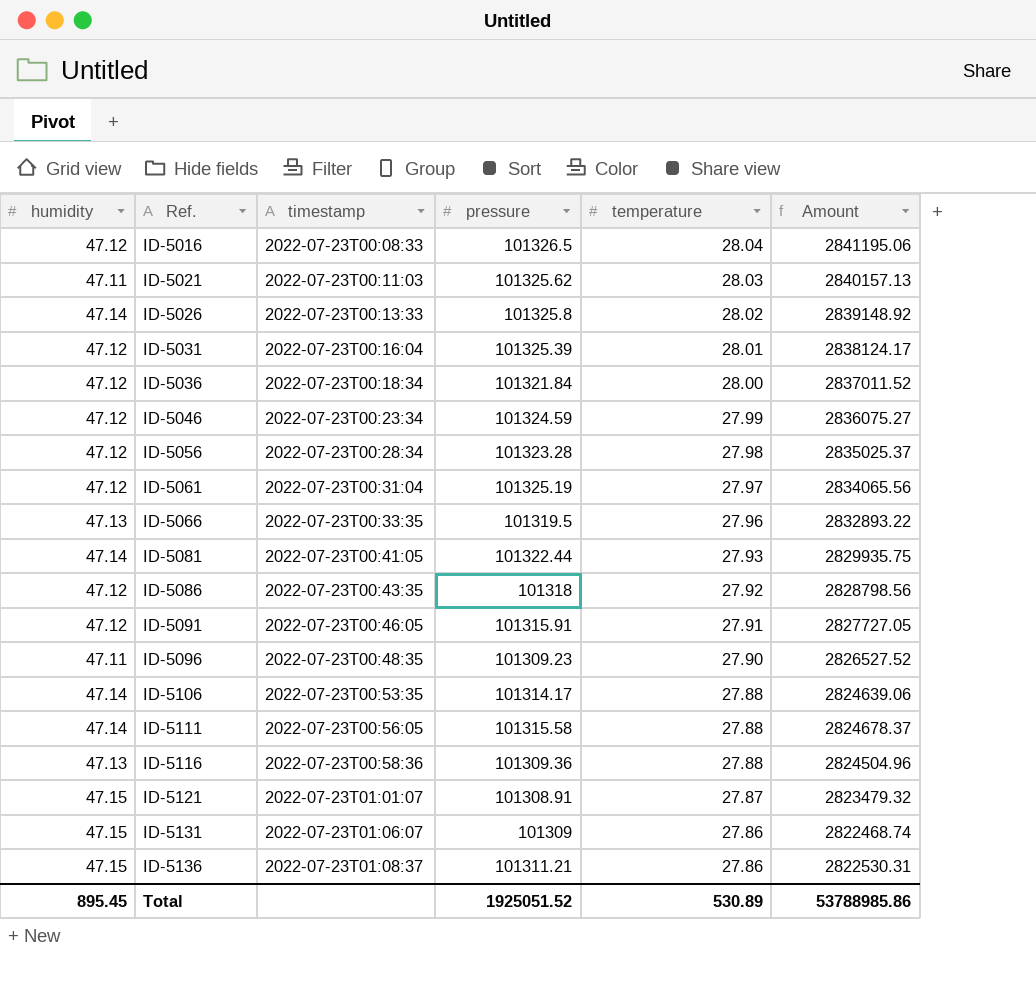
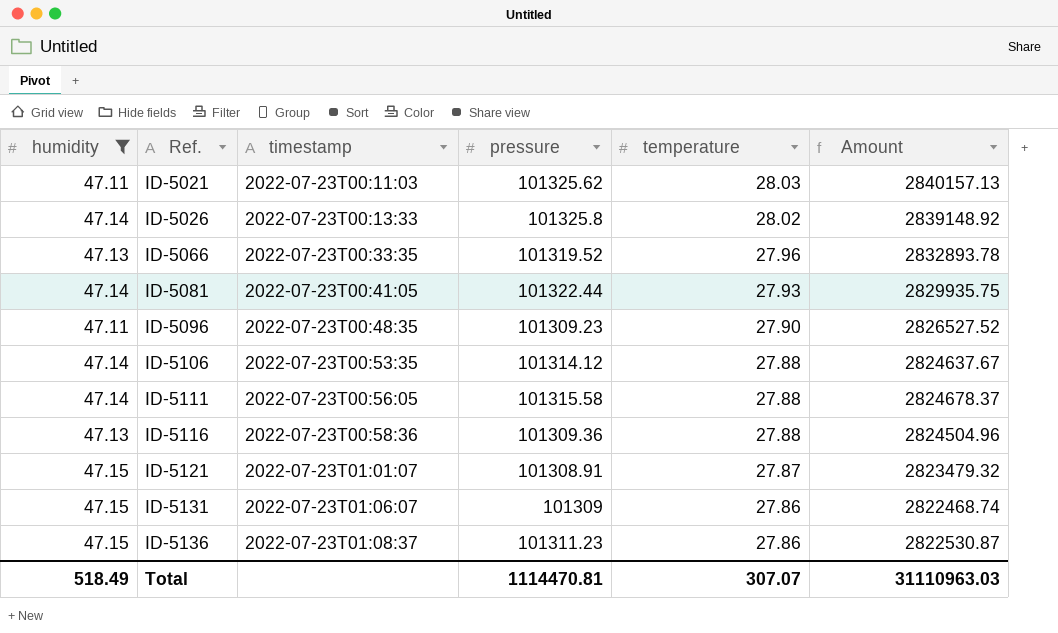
filter: none -> humidity != 47.12
ID-5066 | pressure: 101319.5 -> 101319.52
ID-5066 | Amount: 2832893.22 -> 2832893.78
ID-5106 | pressure: 101314.17 -> 101314.12
ID-5106 | Amount: 2824639.06 -> 2824637.67
ID-5136 | pressure: 101311.21 -> 101311.23
ID-5136 | Amount: 2822530.31 -> 2822530.87
Total | humidity: 895.45 -> 518.49
Total | pressure: 1925051.52 -> 1114470.81
Total | temperature: 530.89 -> 307.07
Total | Amount: 53788985.86 -> 31110963.03

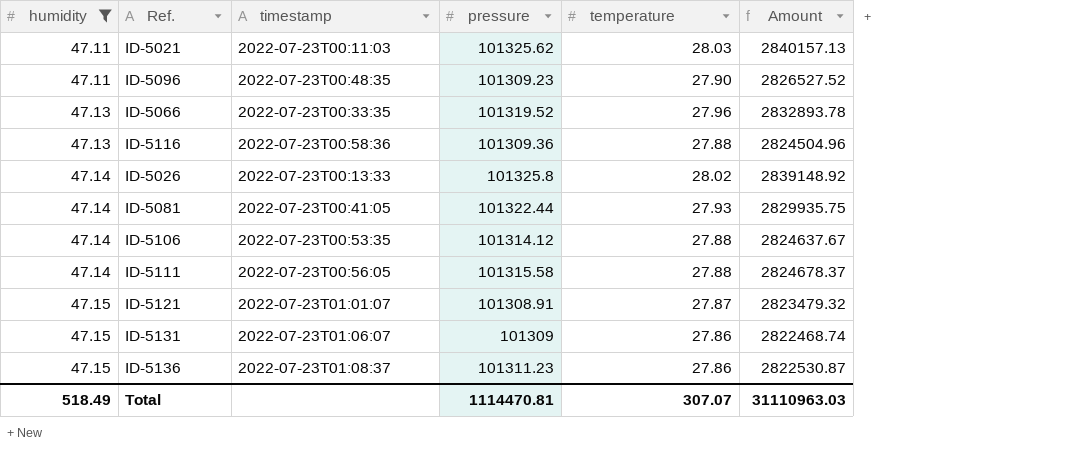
row order: Ref. ascending -> humidity ascending

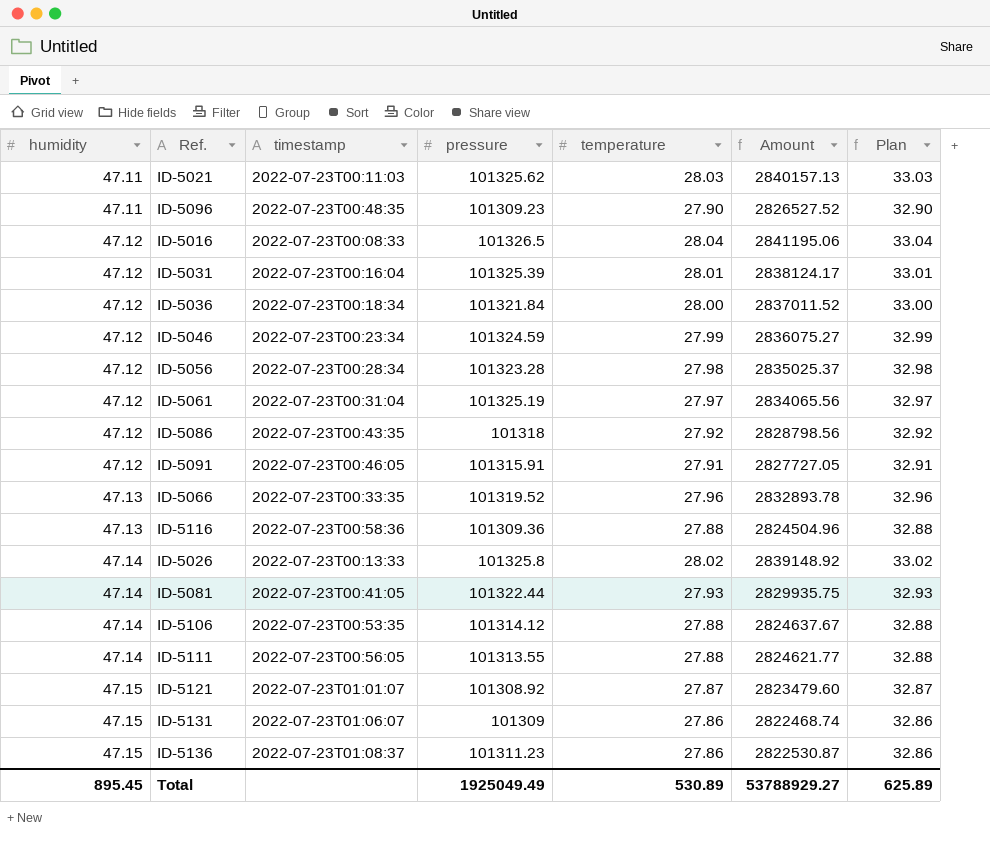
filter: humidity != 47.12 -> none
column Plan | formula: none -> [temperature] + 5
ID-5111 | pressure: 101315.58 -> 101313.55
ID-5111 | Amount: 2824678.37 -> 2824621.77
ID-5121 | pressure: 101308.91 -> 101308.92
ID-5121 | Amount: 2823479.32 -> 2823479.60
Total | humidity: 518.49 -> 895.45
Total | pressure: 1114470.81 -> 1925049.49
Total | temperature: 307.07 -> 530.89
Total | Amount: 31110963.03 -> 53788929.27

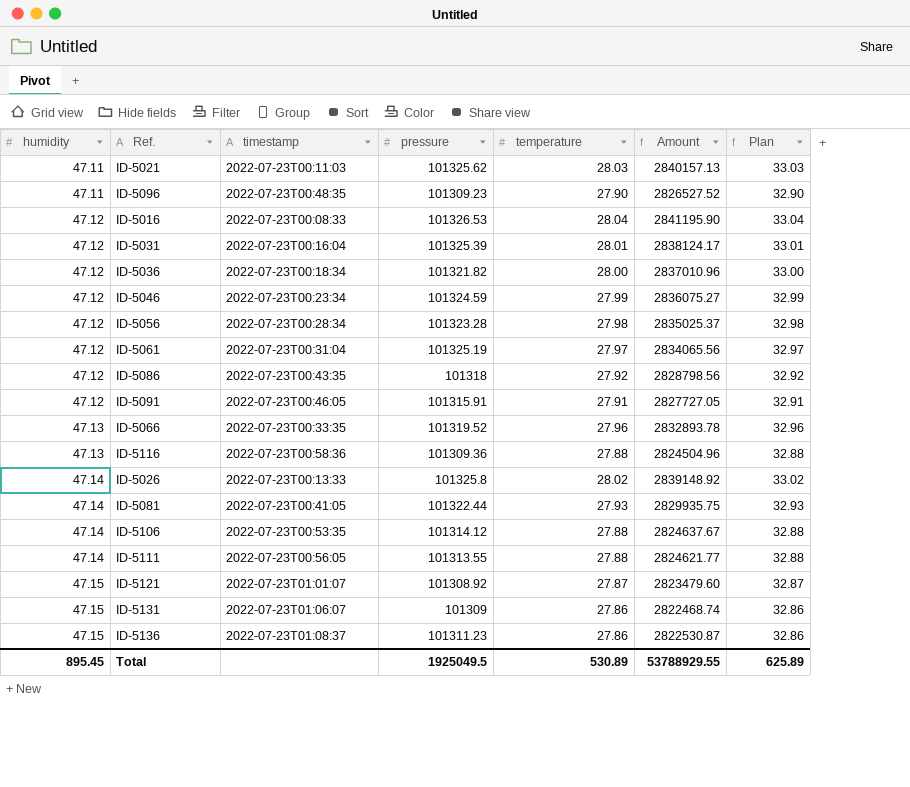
ID-5016 | pressure: 101326.5 -> 101326.53
ID-5016 | Amount: 2841195.06 -> 2841195.90
ID-5036 | pressure: 101321.84 -> 101321.82
ID-5036 | Amount: 2837011.52 -> 2837010.96
Total | pressure: 1925049.49 -> 1925049.5
Total | Amount: 53788929.27 -> 53788929.55

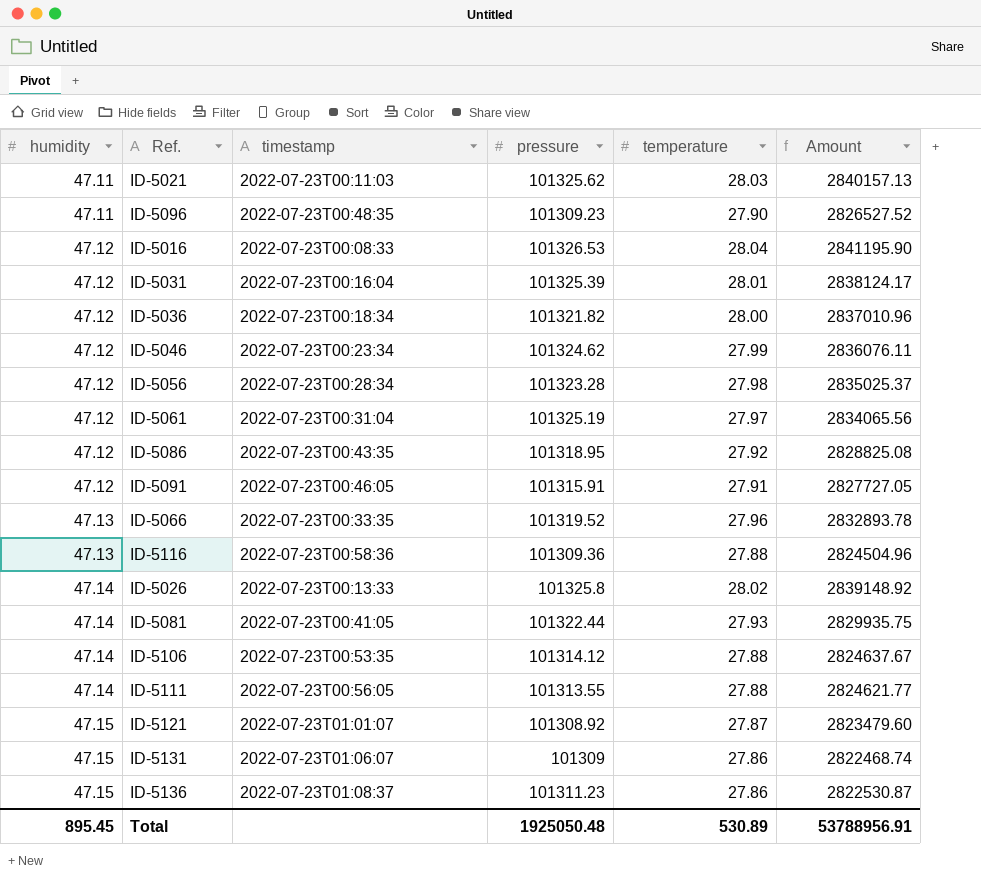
column Plan | formula: [temperature] + 5 -> none
ID-5046 | pressure: 101324.59 -> 101324.62
ID-5046 | Amount: 2836075.27 -> 2836076.11
ID-5086 | pressure: 101318 -> 101318.95
ID-5086 | Amount: 2828798.56 -> 2828825.08
Total | pressure: 1925049.5 -> 1925050.48
Total | Amount: 53788929.55 -> 53788956.91

